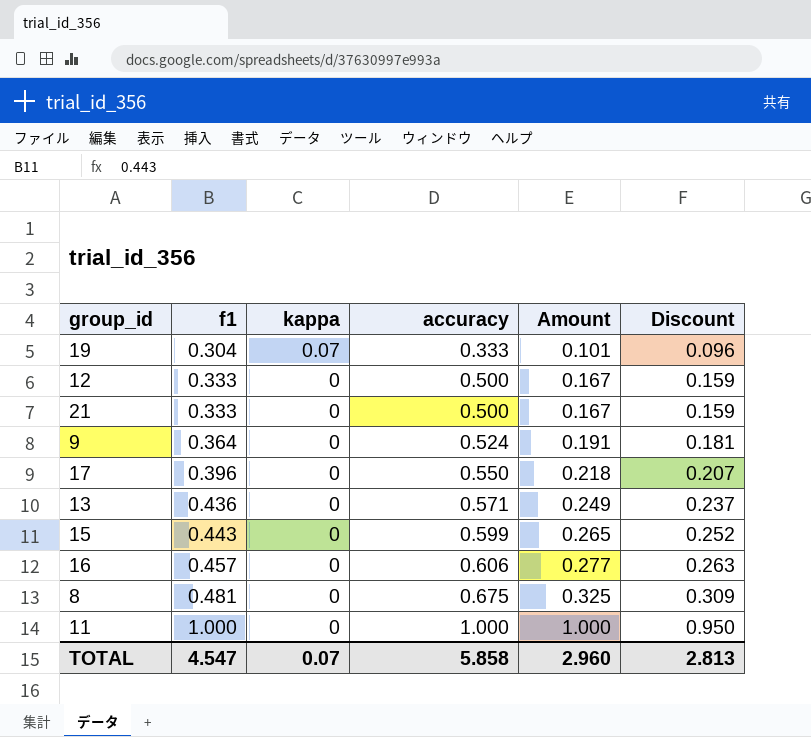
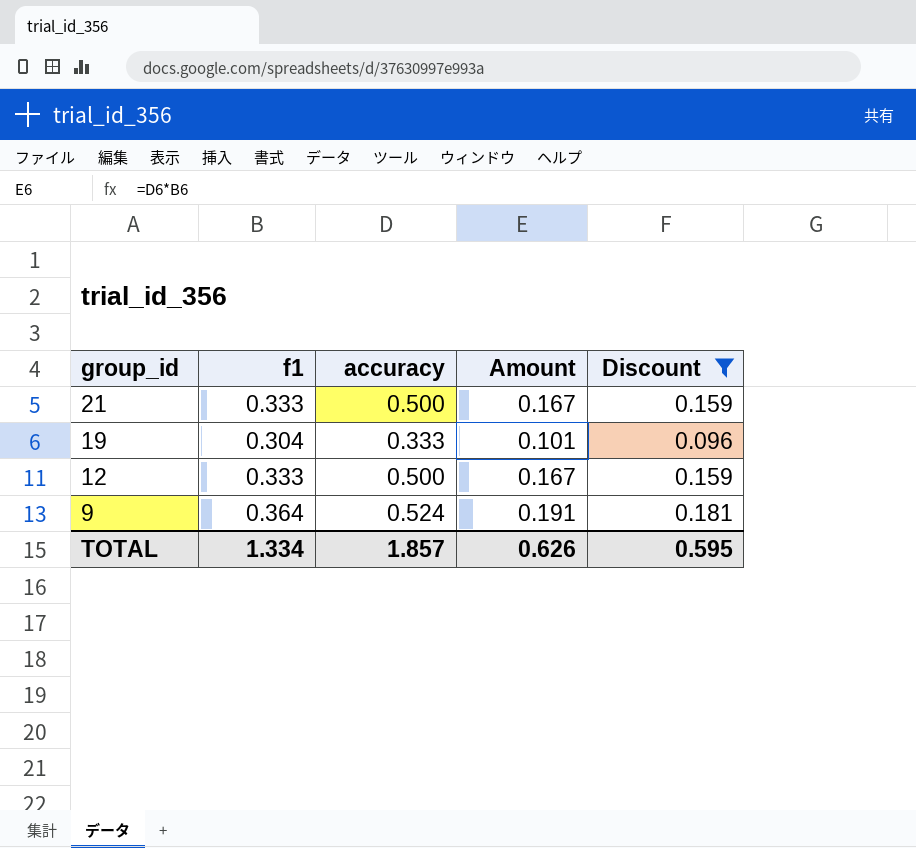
filter: none -> Discount <= 0.181
row order: f1 ascending -> group_id descending
column kappa | position: 3 -> none
TOTAL | f1: 4.547 -> 1.334
TOTAL | accuracy: 5.858 -> 1.857
TOTAL | Amount: 2.960 -> 0.626
TOTAL | Discount: 2.813 -> 0.595

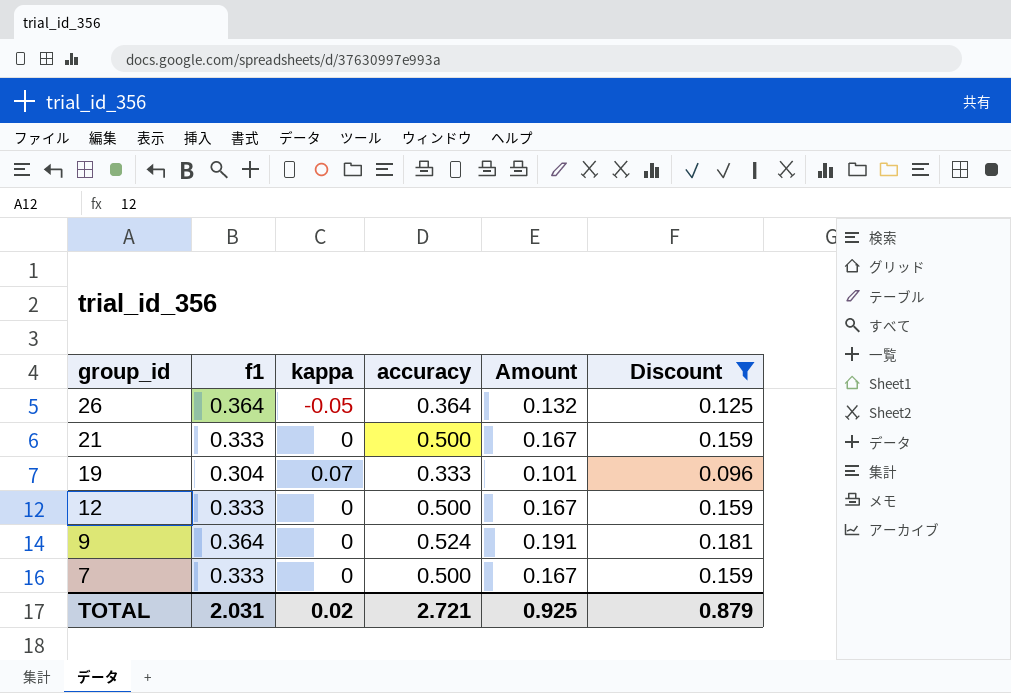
column kappa | position: none -> 3
row 26: none -> 0.364 | -0.05 | 0.364 | 0.132 | 0.125
row 7: none -> 0.333 | 0 | 0.500 | 0.167 | 0.159
TOTAL | f1: 1.334 -> 2.031
TOTAL | accuracy: 1.857 -> 2.721
TOTAL | Amount: 0.626 -> 0.925
TOTAL | Discount: 0.595 -> 0.879

